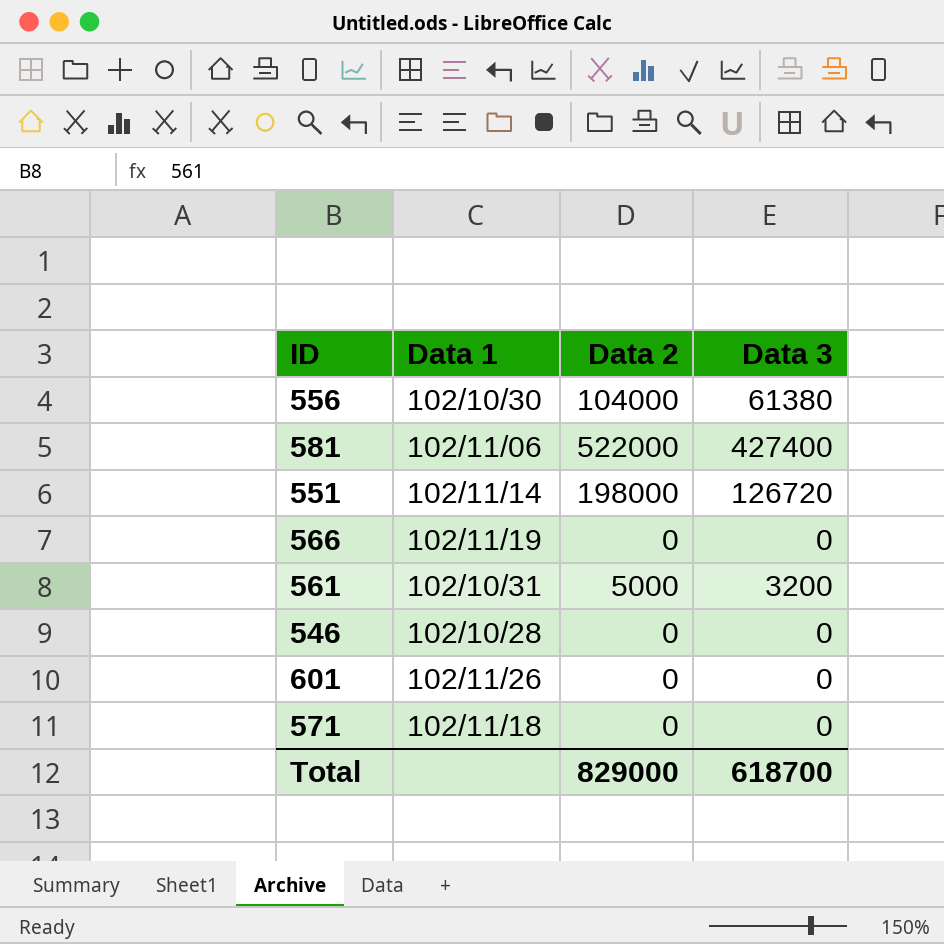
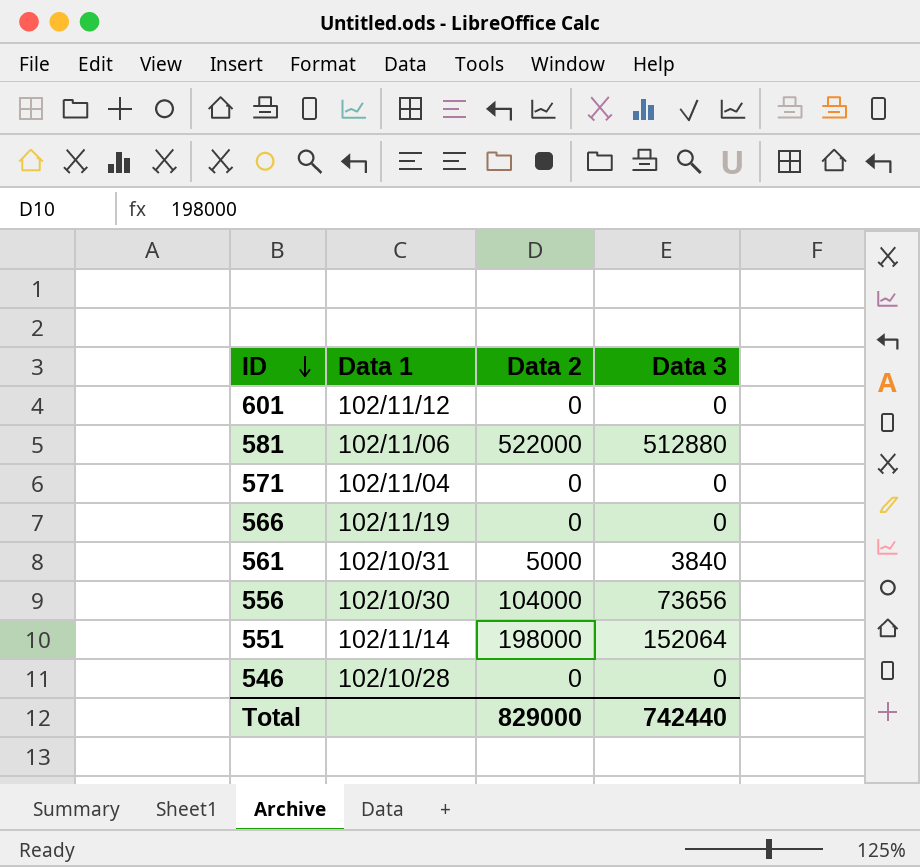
row order: none -> ID descending
601 | Data 1: 102/11/26 -> 102/11/12
581 | Data 3: 427400 -> 512880
571 | Data 1: 102/11/18 -> 102/11/04
561 | Data 3: 3200 -> 3840
556 | Data 3: 61380 -> 73656
551 | Data 3: 126720 -> 152064
Total | Data 3: 618700 -> 742440

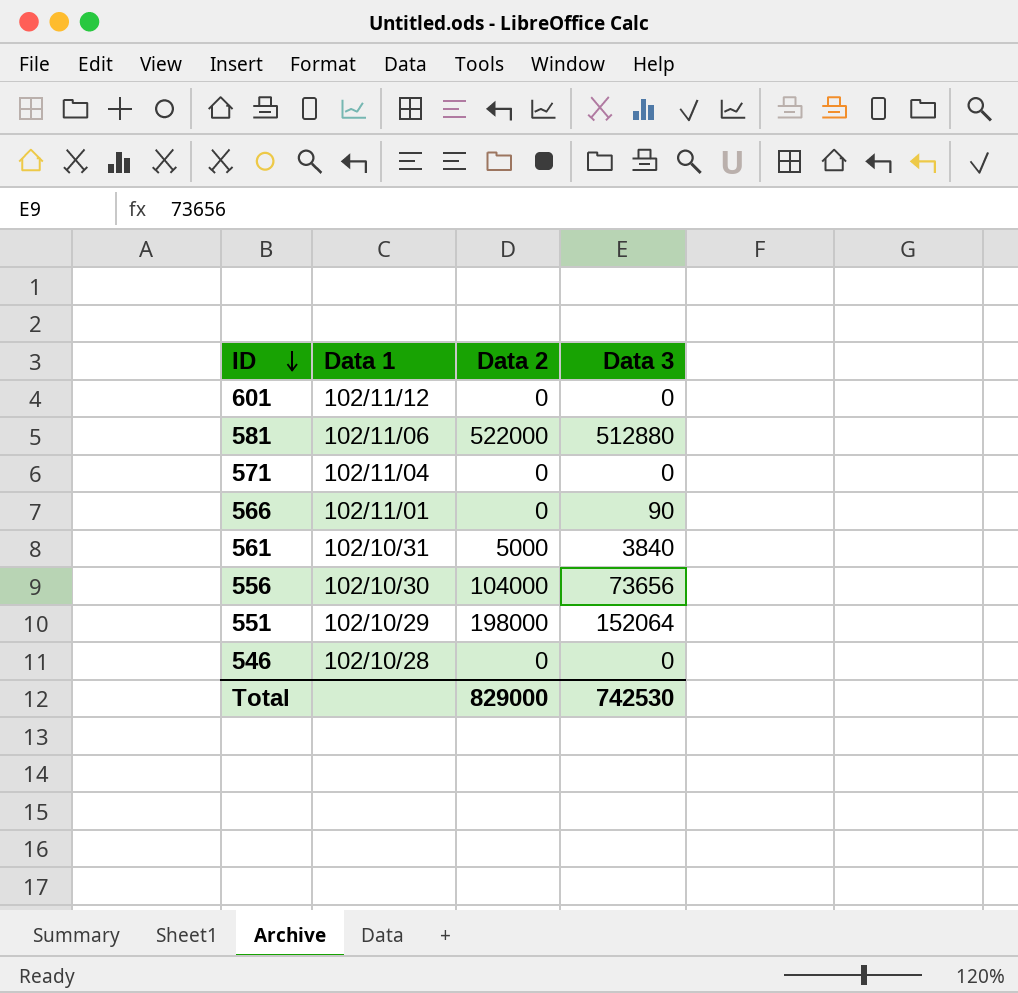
566 | Data 1: 102/11/19 -> 102/11/01
566 | Data 3: 0 -> 90
551 | Data 1: 102/11/14 -> 102/10/29
Total | Data 3: 742440 -> 742530

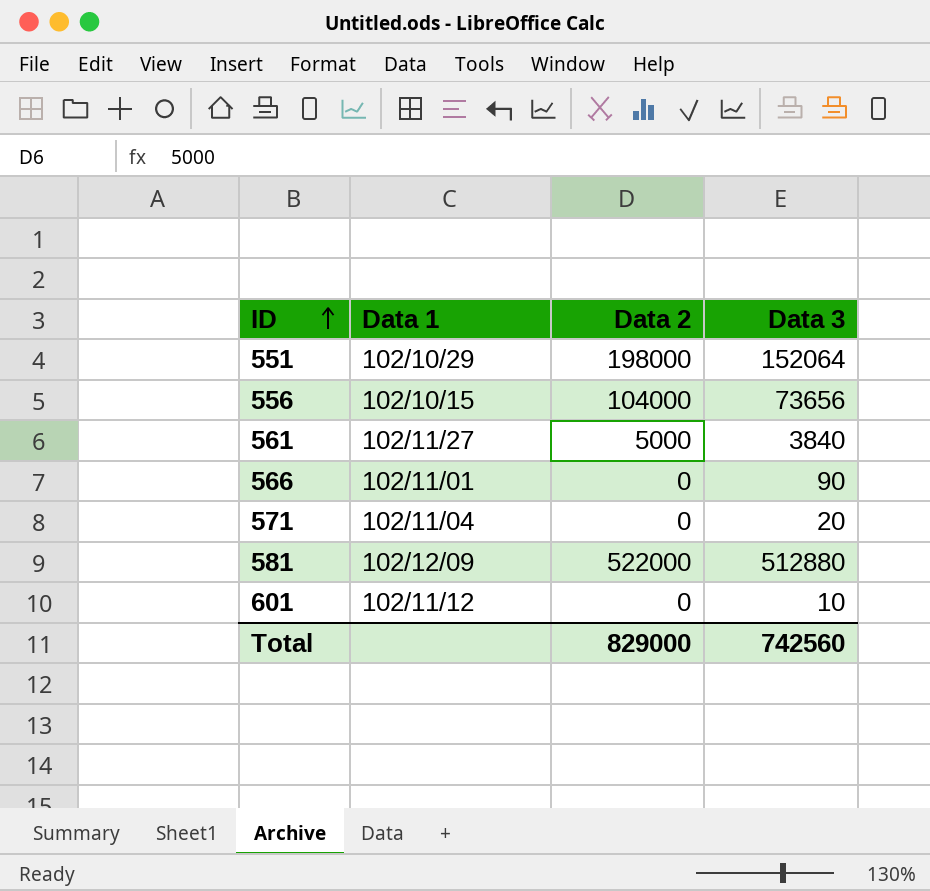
row order: ID descending -> ID ascending
row 546: 102/10/28 | 0 | 0 -> none
556 | Data 1: 102/10/30 -> 102/10/15
561 | Data 1: 102/10/31 -> 102/11/27
571 | Data 3: 0 -> 20
581 | Data 1: 102/11/06 -> 102/12/09
601 | Data 3: 0 -> 10
Total | Data 3: 742530 -> 742560

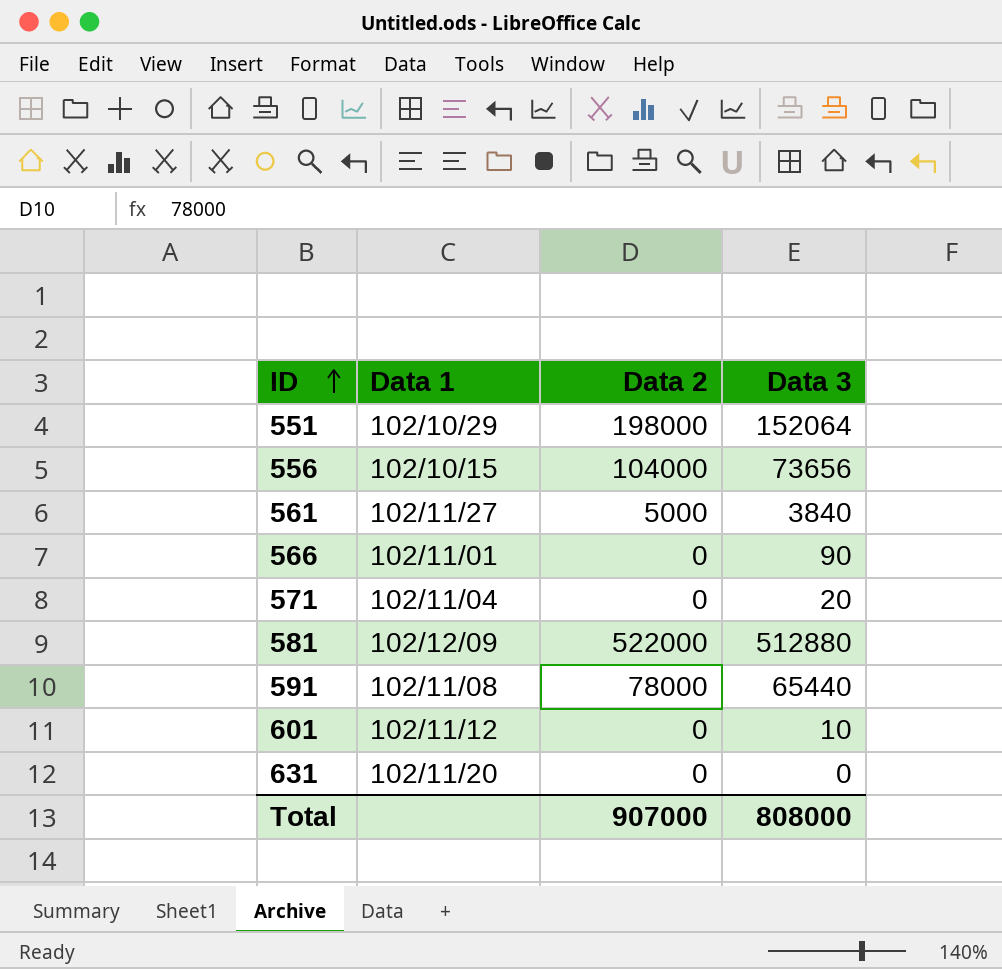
row 591: none -> 102/11/08 | 78000 | 65440
row 631: none -> 102/11/20 | 0 | 0
Total | Data 2: 829000 -> 907000
Total | Data 3: 742560 -> 808000

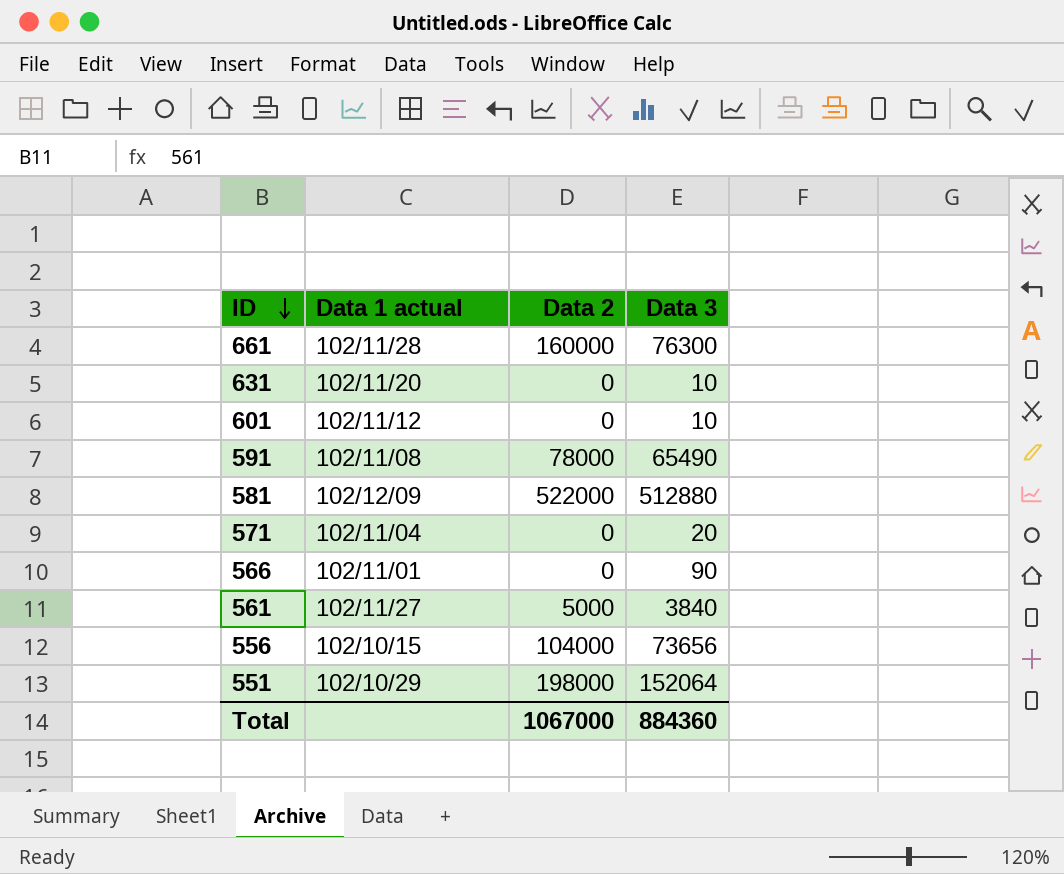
row order: ID ascending -> ID descending
column name: Data 1 -> Data 1 actual
row 661: none -> 102/11/28 | 160000 | 76300
631 | Data 3: 0 -> 10
591 | Data 3: 65440 -> 65490
Total | Data 2: 907000 -> 1067000
Total | Data 3: 808000 -> 884360

